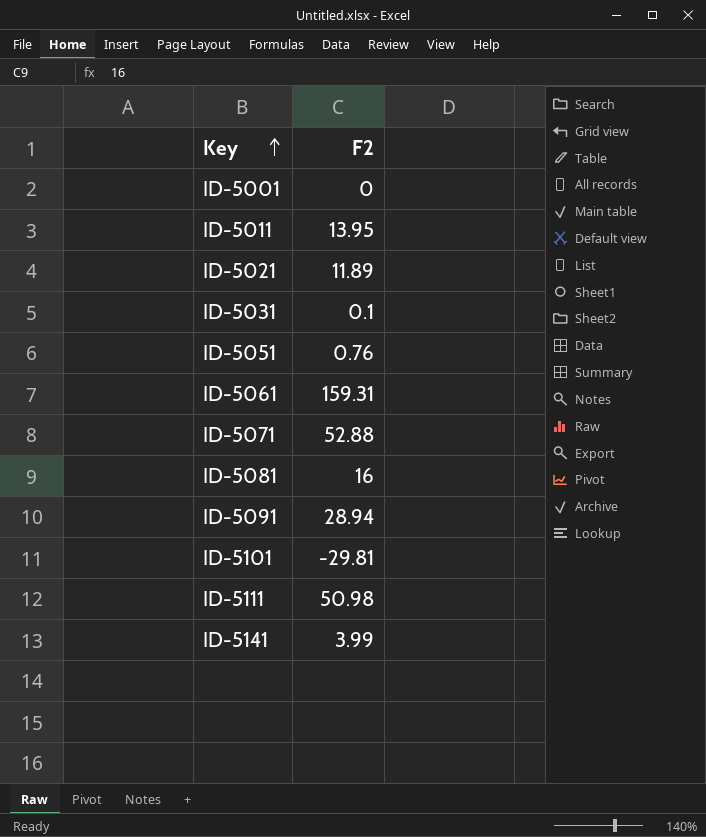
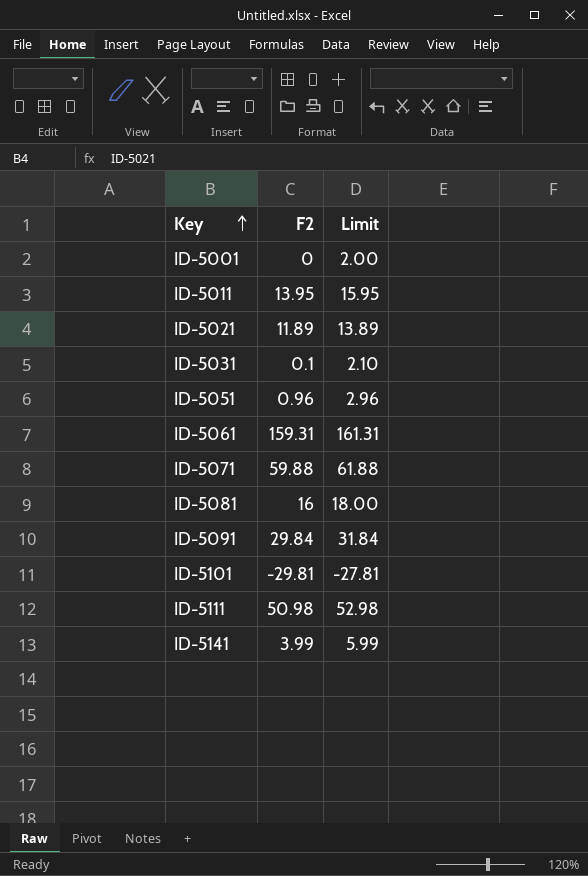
column Limit | formula: none -> [F2] + 2
ID-5051 | F2: 0.76 -> 0.96
ID-5071 | F2: 52.88 -> 59.88
ID-5091 | F2: 28.94 -> 29.84

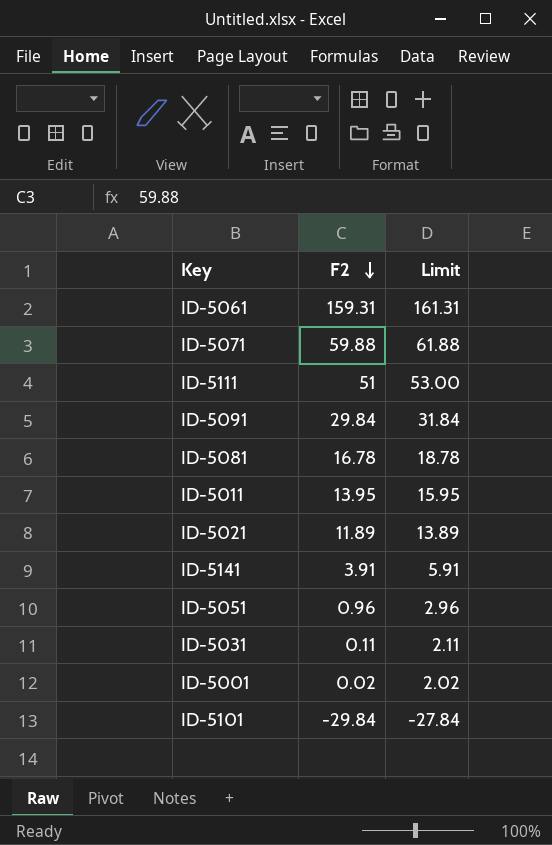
row order: Key ascending -> F2 descending
ID-5111 | F2: 50.98 -> 51
ID-5111 | Limit: 52.98 -> 53.00
ID-5081 | F2: 16 -> 16.78
ID-5081 | Limit: 18.00 -> 18.78
ID-5141 | F2: 3.99 -> 3.91
ID-5141 | Limit: 5.99 -> 5.91
ID-5031 | F2: 0.1 -> 0.11
ID-5031 | Limit: 2.10 -> 2.11
ID-5001 | F2: 0 -> 0.02
ID-5001 | Limit: 2.00 -> 2.02
ID-5101 | F2: -29.81 -> -29.84
ID-5101 | Limit: -27.81 -> -27.84

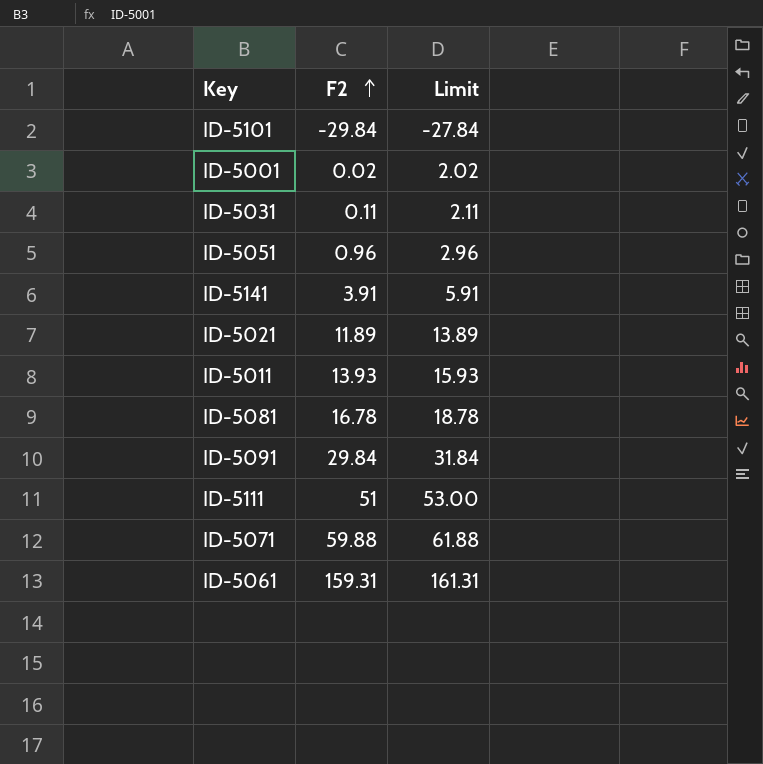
row order: F2 descending -> F2 ascending
ID-5011 | F2: 13.95 -> 13.93
ID-5011 | Limit: 15.95 -> 15.93

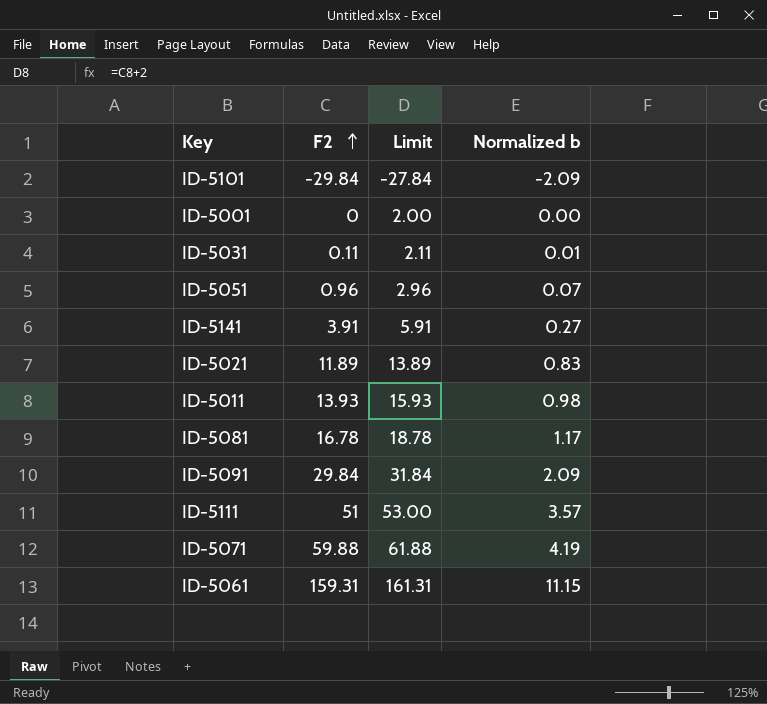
column Normalized b | formula: none -> [F2] * 0.07
ID-5001 | F2: 0.02 -> 0
ID-5001 | Limit: 2.02 -> 2.00

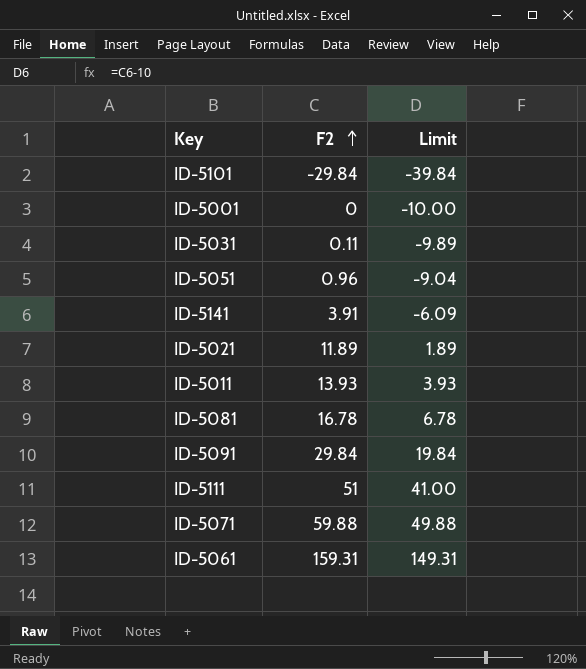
column Normalized b | formula: [F2] * 0.07 -> none
column Limit | formula: [F2] + 2 -> [F2] - 10

